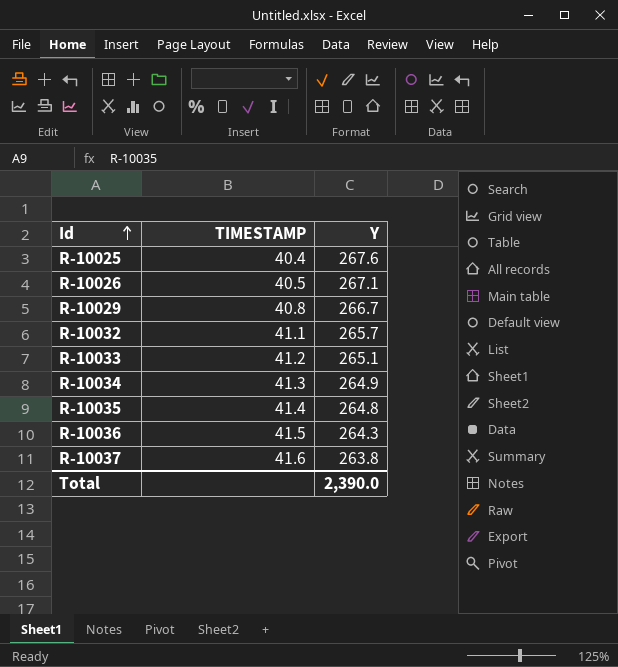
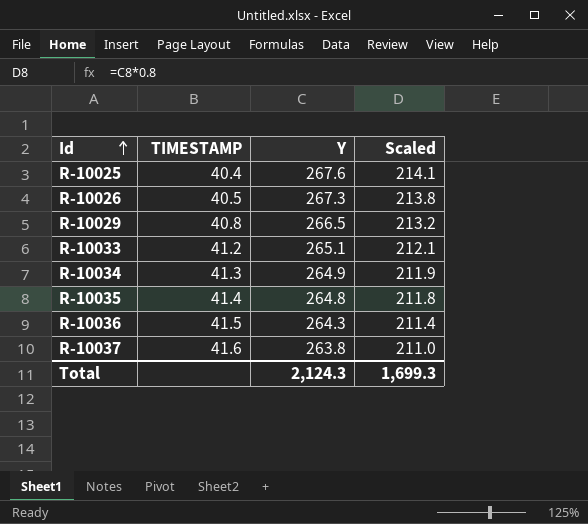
column Scaled | formula: none -> [Y] * 0.8
row R-10032: 41.1 | 265.7 -> none
R-10026 | Y: 267.1 -> 267.3
R-10029 | Y: 266.7 -> 266.5
Total | Y: 2,390.0 -> 2,124.3

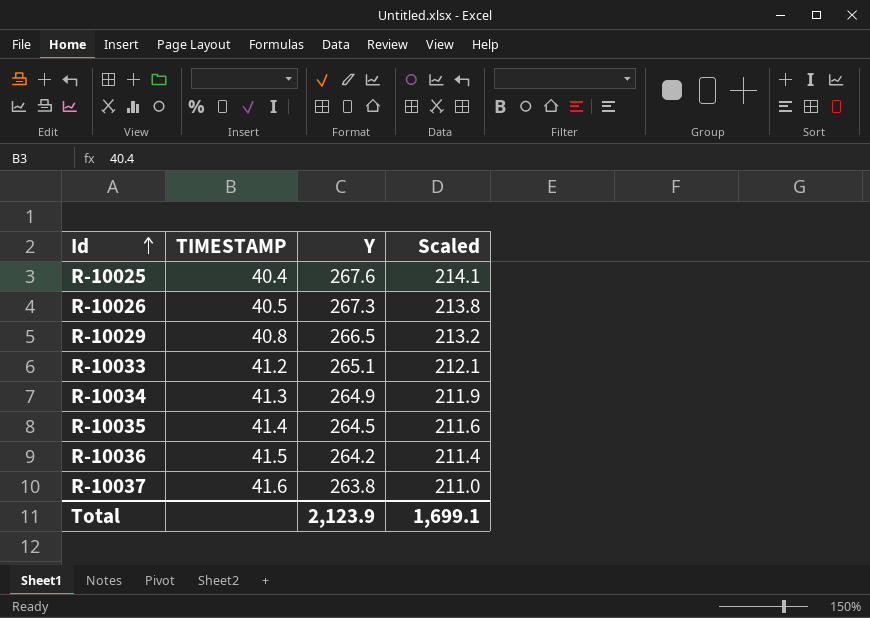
R-10035 | Y: 264.8 -> 264.5
R-10035 | Scaled: 211.8 -> 211.6
R-10036 | Y: 264.3 -> 264.2
Total | Y: 2,124.3 -> 2,123.9
Total | Scaled: 1,699.3 -> 1,699.1

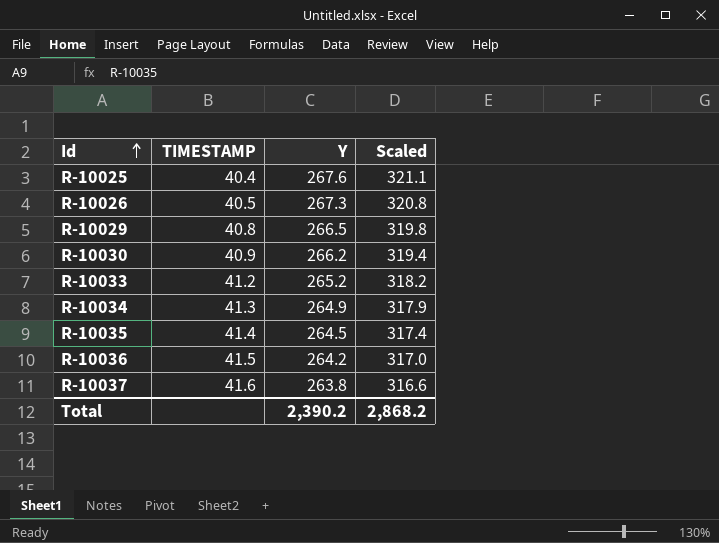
column Scaled | formula: [Y] * 0.8 -> [Y] * 1.2
row R-10030: none -> 40.9 | 266.2 | 319.4
R-10033 | Y: 265.1 -> 265.2
Total | Y: 2,123.9 -> 2,390.2
Total | Scaled: 1,699.1 -> 2,868.2

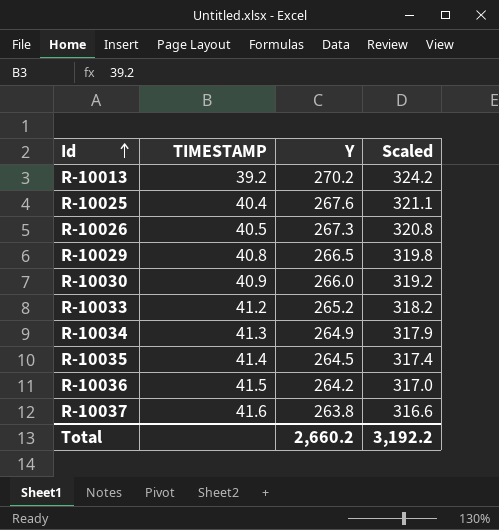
row R-10013: none -> 39.2 | 270.2 | 324.2
R-10030 | Y: 266.2 -> 266.0
R-10030 | Scaled: 319.4 -> 319.2
Total | Y: 2,390.2 -> 2,660.2
Total | Scaled: 2,868.2 -> 3,192.2

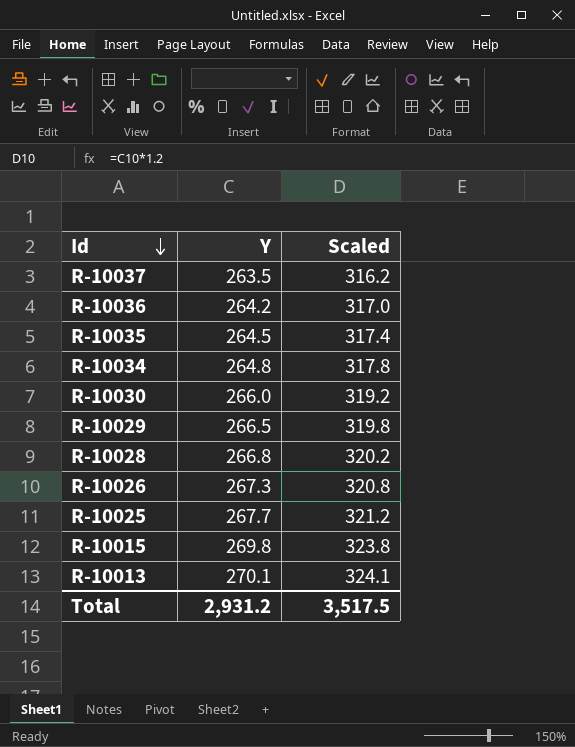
row order: Id ascending -> Id descending
column TIMESTAMP | position: 2 -> none
row R-10033: 41.2 | 265.2 | 318.2 -> none
R-10037 | Y: 263.8 -> 263.5
R-10037 | Scaled: 316.6 -> 316.2
R-10034 | Y: 264.9 -> 264.8
R-10034 | Scaled: 317.9 -> 317.8
row R-10028: none -> 266.8 | 320.2
R-10025 | Y: 267.6 -> 267.7
R-10025 | Scaled: 321.1 -> 321.2
row R-10015: none -> 269.8 | 323.8
R-10013 | Y: 270.2 -> 270.1
R-10013 | Scaled: 324.2 -> 324.1
Total | Y: 2,660.2 -> 2,931.2
Total | Scaled: 3,192.2 -> 3,517.5

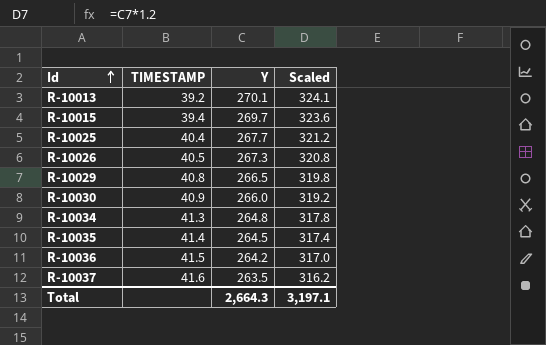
row order: Id descending -> Id ascending
column TIMESTAMP | position: none -> 2
row R-10028: 266.8 | 320.2 -> none
R-10015 | Y: 269.8 -> 269.7
R-10015 | Scaled: 323.8 -> 323.6
Total | Y: 2,931.2 -> 2,664.3
Total | Scaled: 3,517.5 -> 3,197.1

